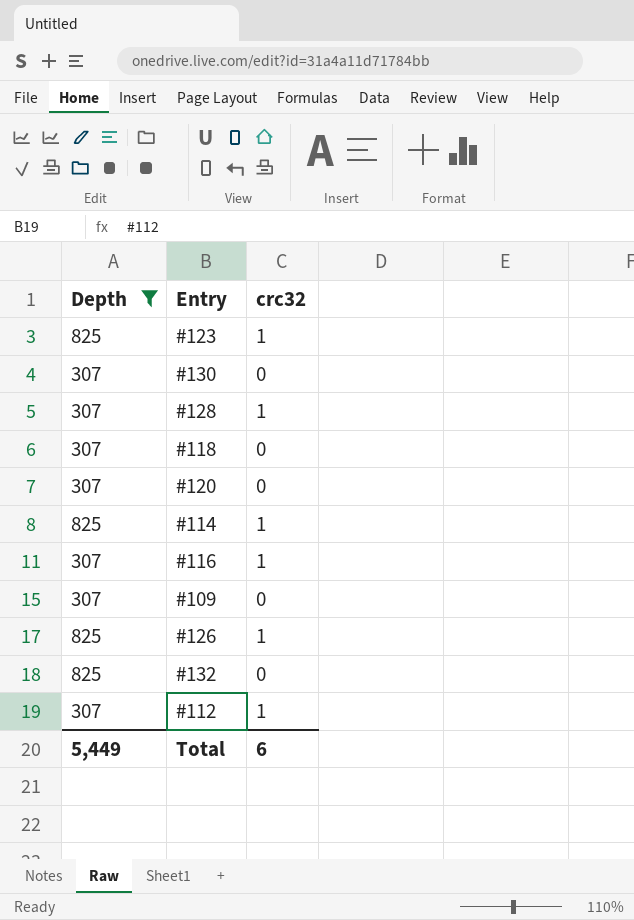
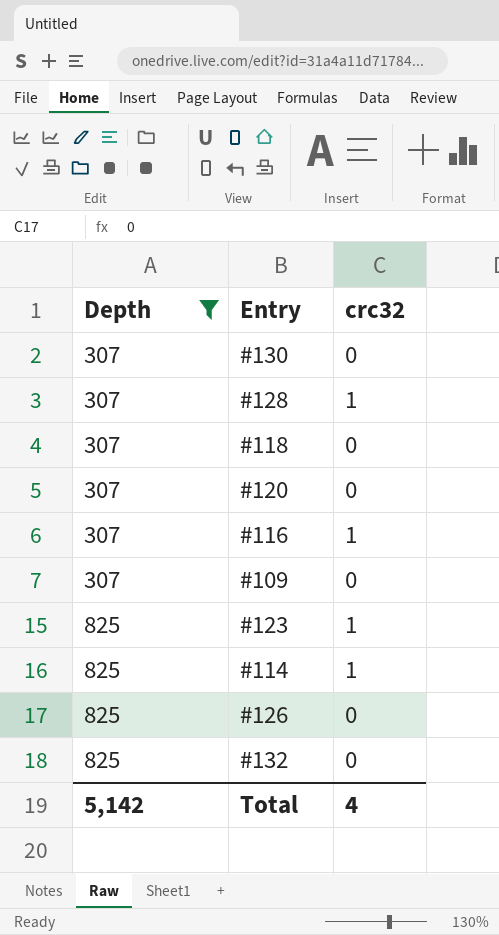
row order: none -> Depth ascending
row #112: 307 | 1 -> none
#126 | crc32: 1 -> 0
Total | Depth: 5,449 -> 5,142
Total | crc32: 6 -> 4

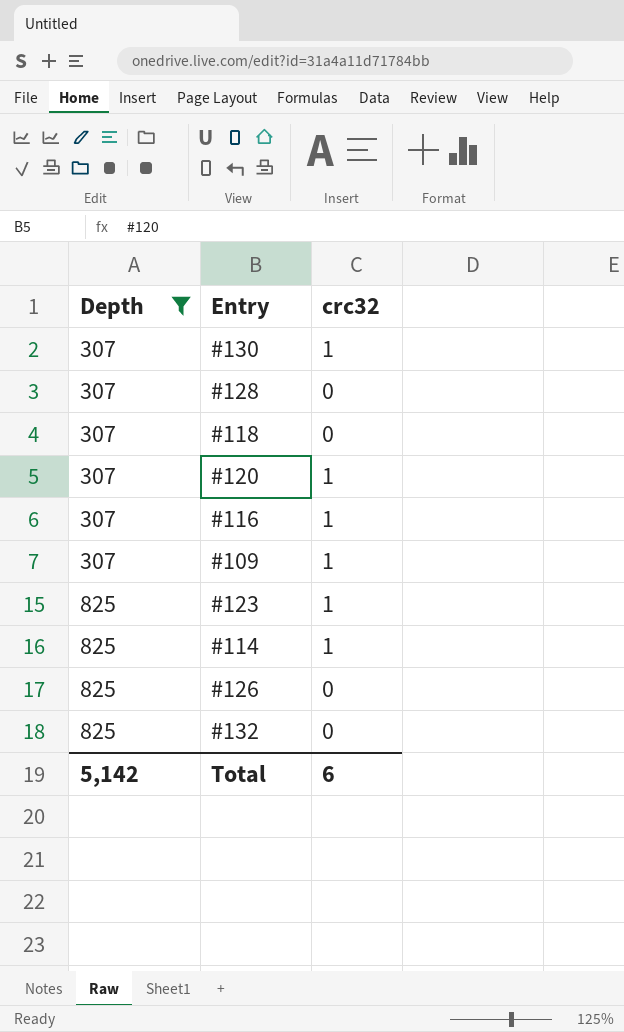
#130 | crc32: 0 -> 1
#128 | crc32: 1 -> 0
#120 | crc32: 0 -> 1
#109 | crc32: 0 -> 1
Total | crc32: 4 -> 6

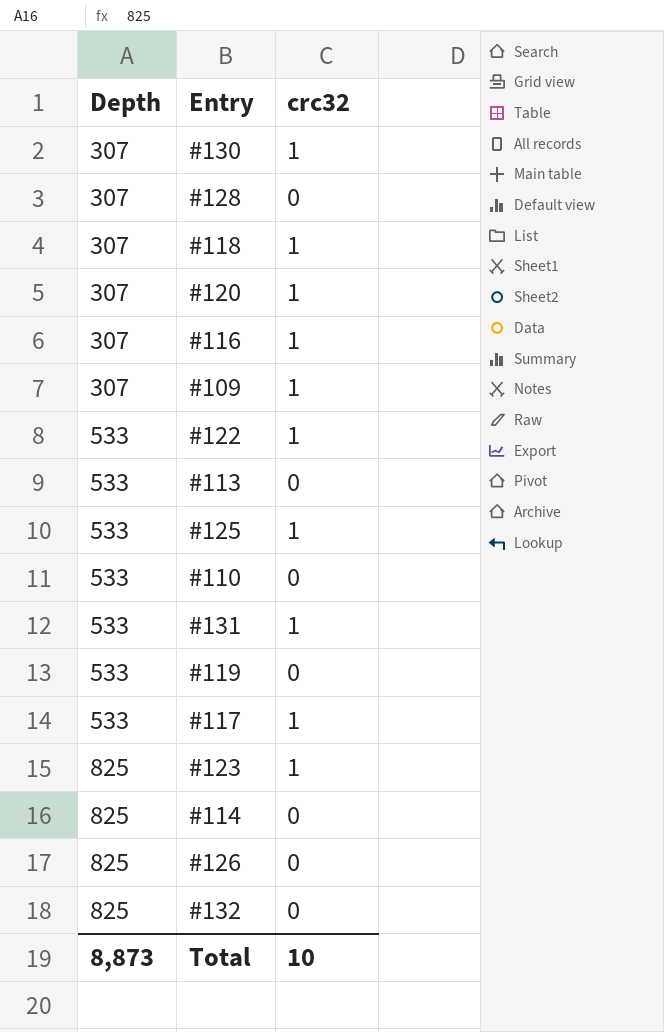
filter: Depth != 533 -> none
#118 | crc32: 0 -> 1
#114 | crc32: 1 -> 0
Total | Depth: 5,142 -> 8,873
Total | crc32: 6 -> 10

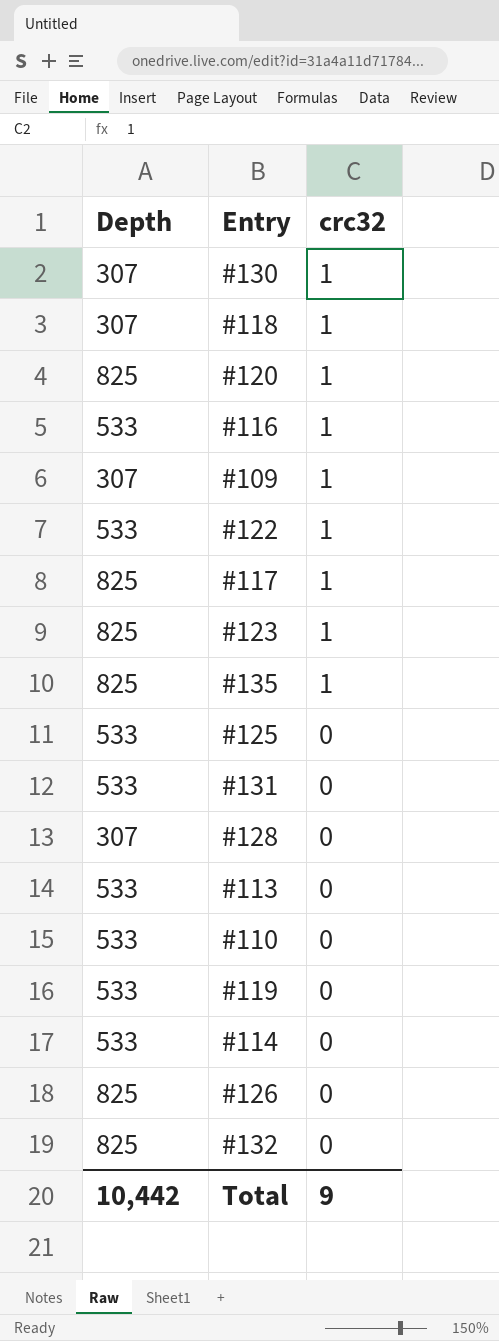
row order: Depth ascending -> crc32 descending
#120 | Depth: 307 -> 825
#116 | Depth: 307 -> 533
#117 | Depth: 533 -> 825
row #135: none -> 825 | 1
#125 | crc32: 1 -> 0
#131 | crc32: 1 -> 0
#114 | Depth: 825 -> 533
Total | Depth: 8,873 -> 10,442
Total | crc32: 10 -> 9

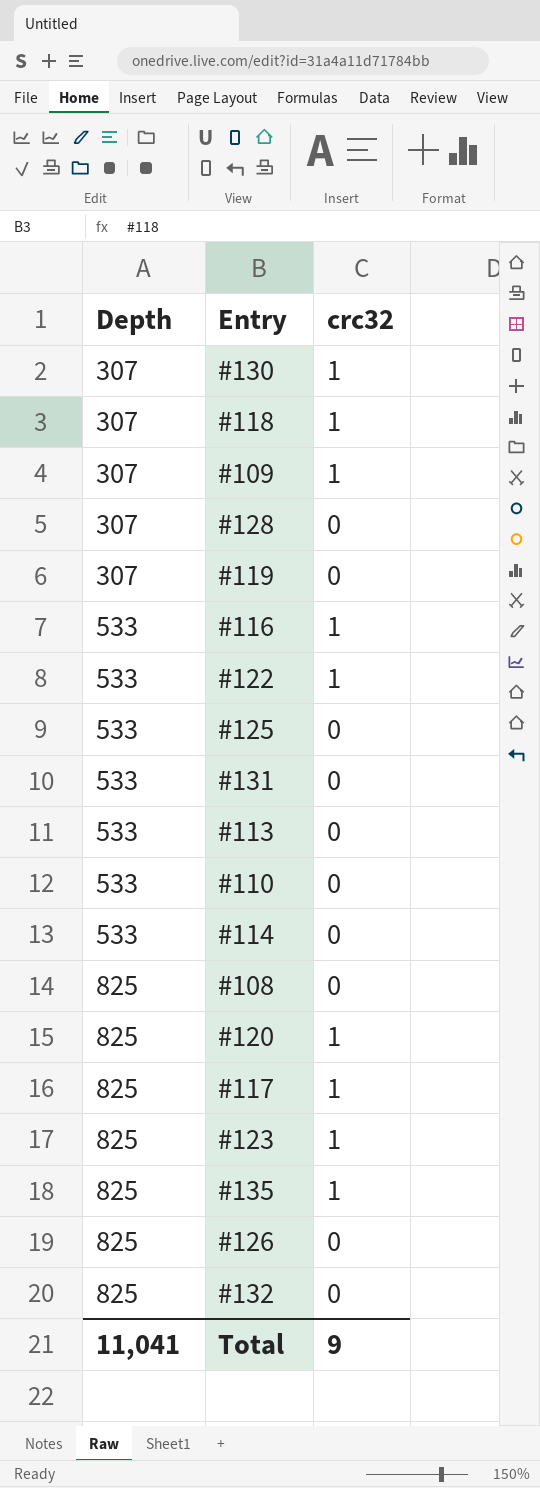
row order: crc32 descending -> Depth ascending
#119 | Depth: 533 -> 307
row #108: none -> 825 | 0
Total | Depth: 10,442 -> 11,041

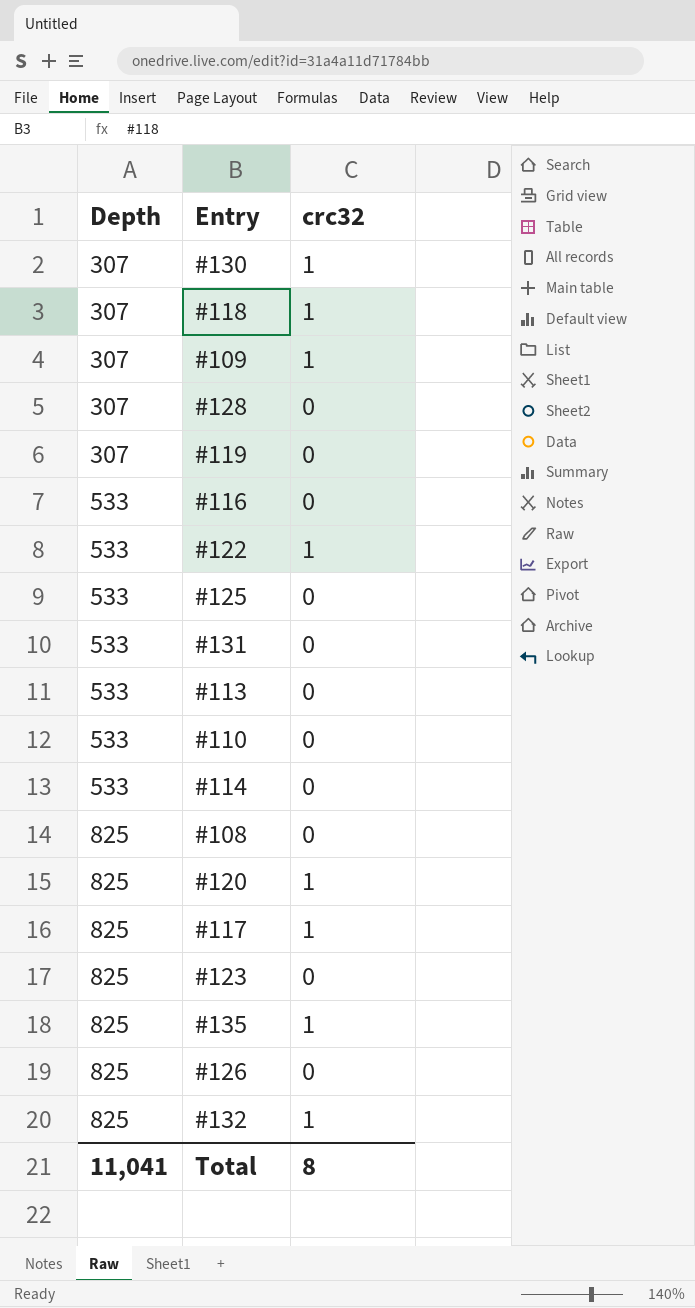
#116 | crc32: 1 -> 0
#123 | crc32: 1 -> 0
#132 | crc32: 0 -> 1
Total | crc32: 9 -> 8

